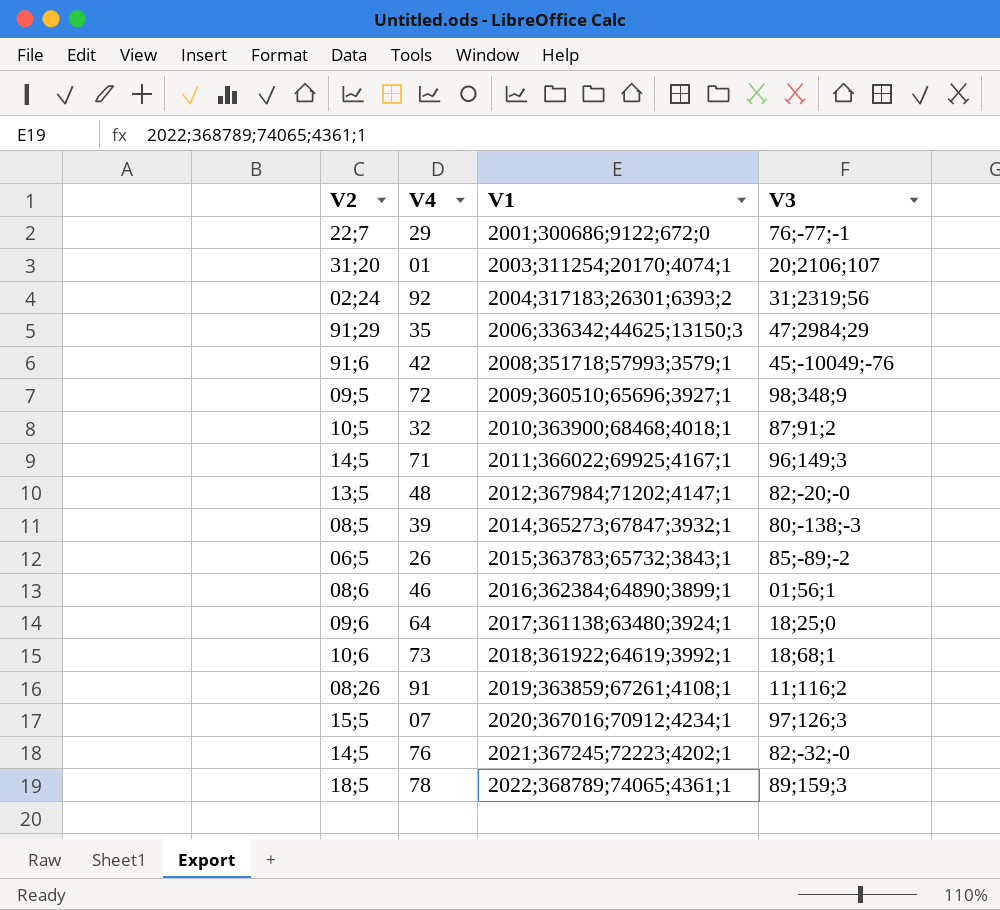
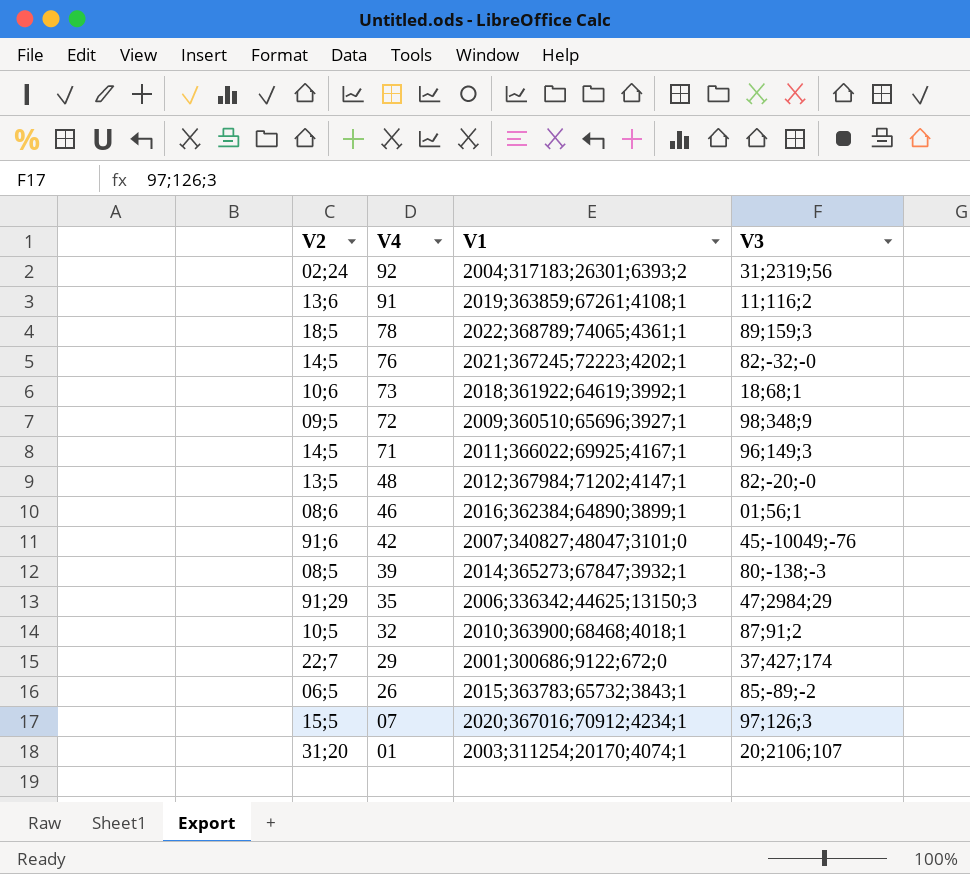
row order: V1 ascending -> V4 descending
row 64: 09;6 | 2017;361138;63480;3924;1 | 18;25;0 -> none
91 | V2: 08;26 -> 13;6
42 | V1: 2008;351718;57993;3579;1 -> 2007;340827;48047;3101;0
29 | V3: 76;-77;-1 -> 37;427;174

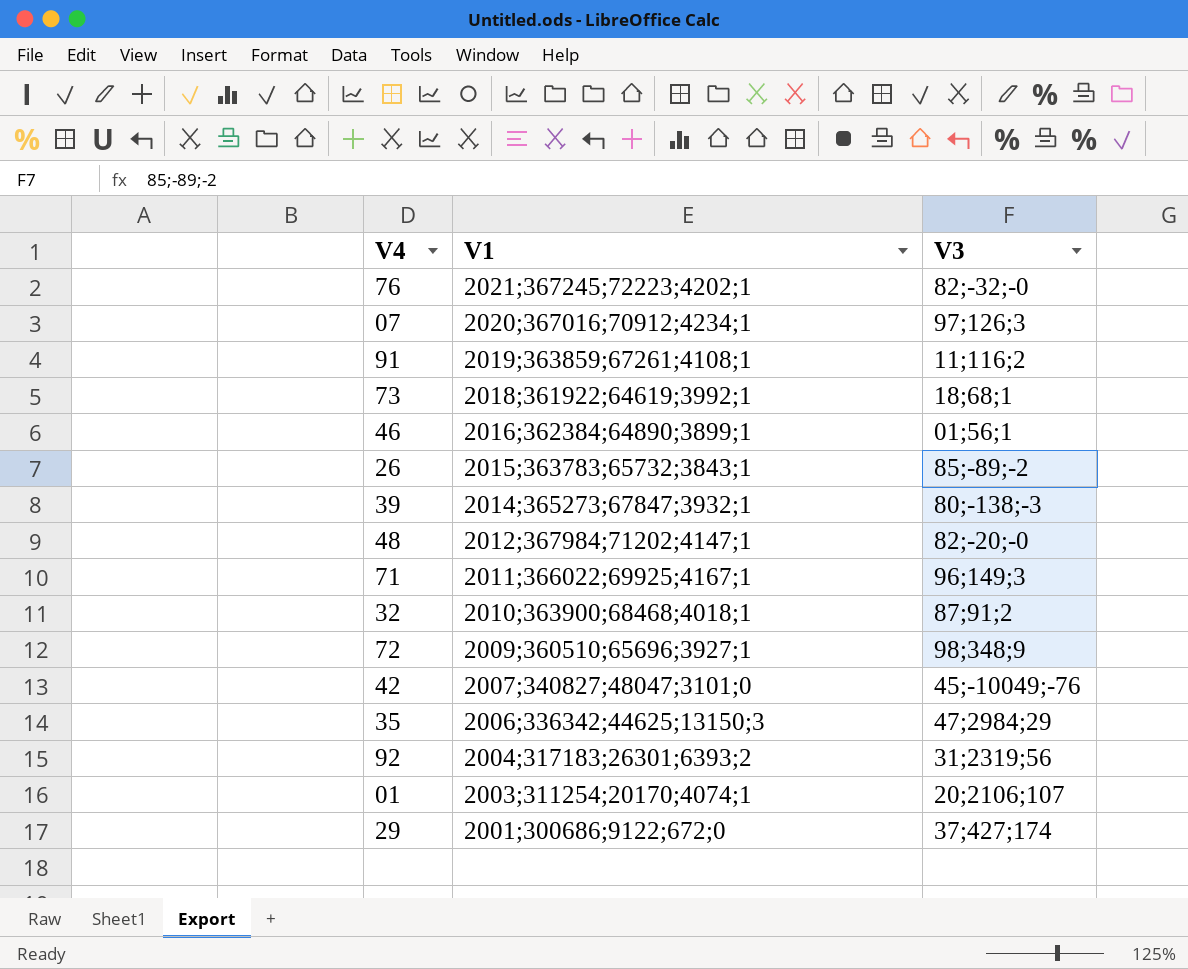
row order: V4 descending -> V1 descending
column V2 | position: 1 -> none
row 78: 18;5 | 2022;368789;74065;4361;1 | 89;159;3 -> none

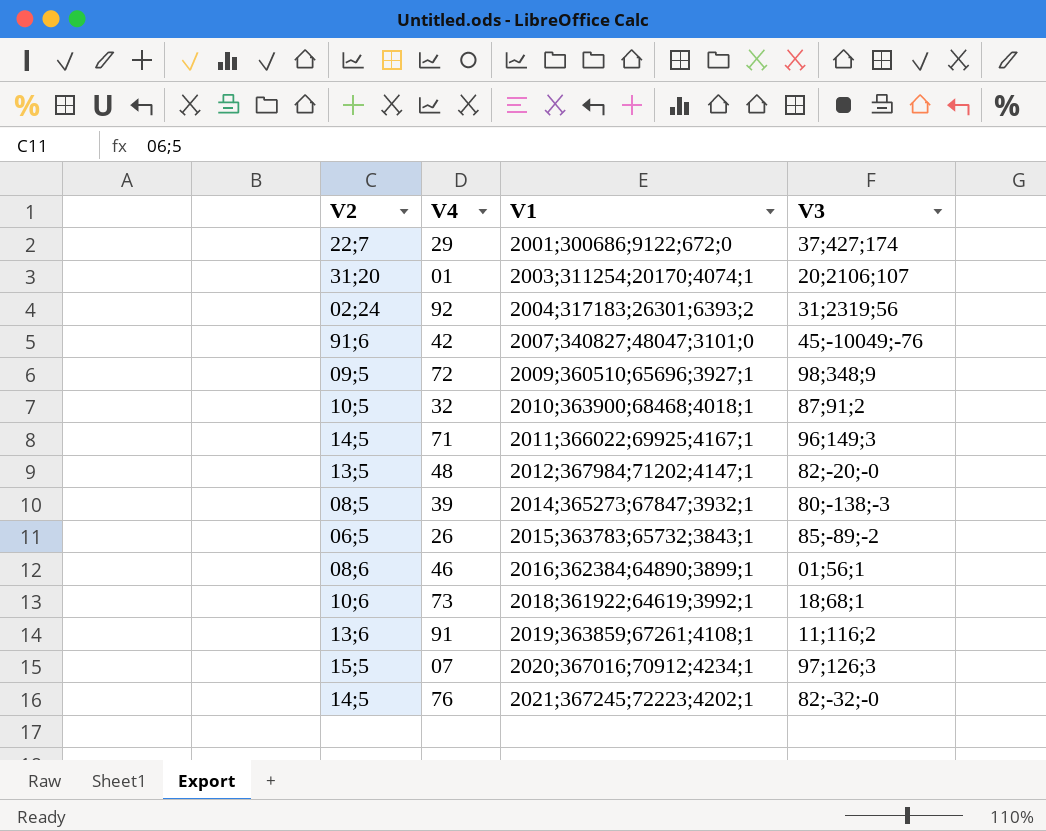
row order: V1 descending -> V1 ascending
column V2 | position: none -> 1
row 35: 2006;336342;44625;13150;3 | 47;2984;29 -> none

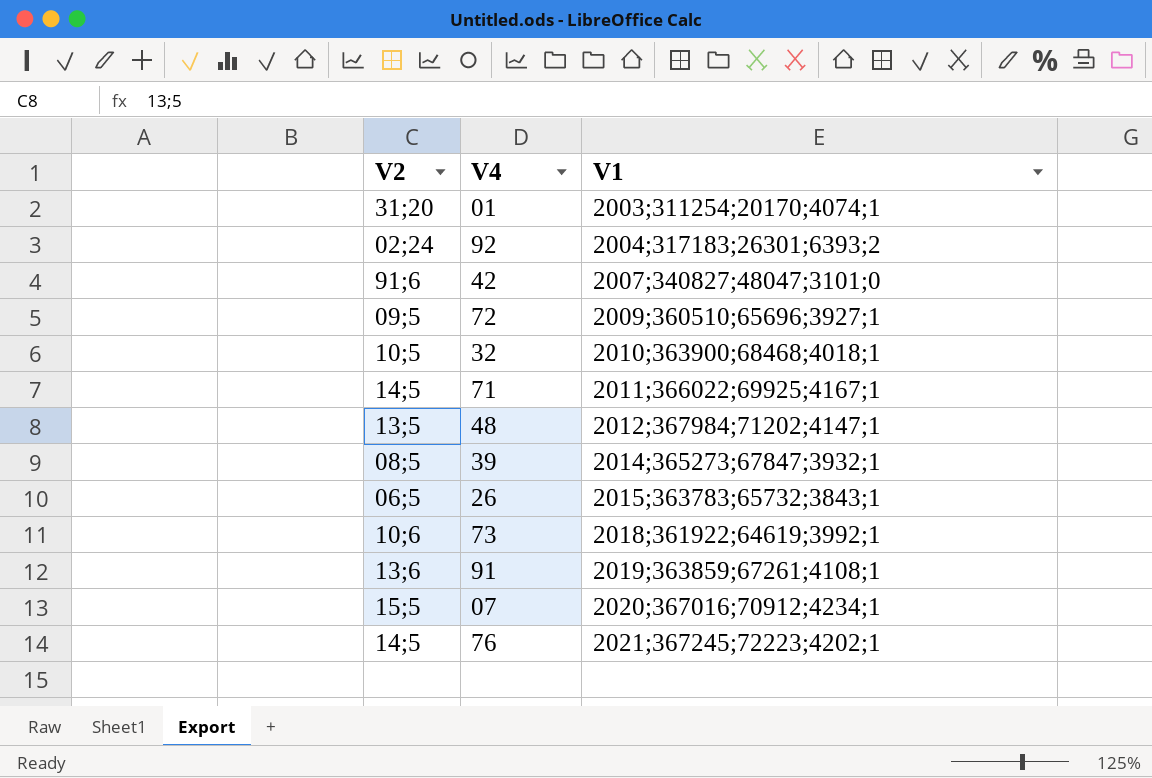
column V3 | position: 4 -> none
row 29: 22;7 | 2001;300686;9122;672;0 | 37;427;174 -> none
row 46: 08;6 | 2016;362384;64890;3899;1 | 01;56;1 -> none

